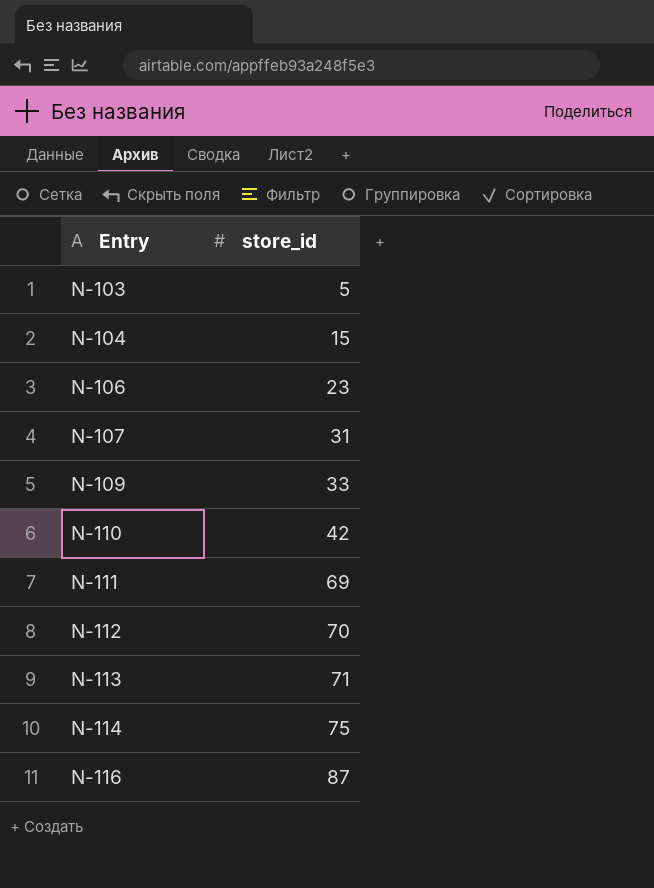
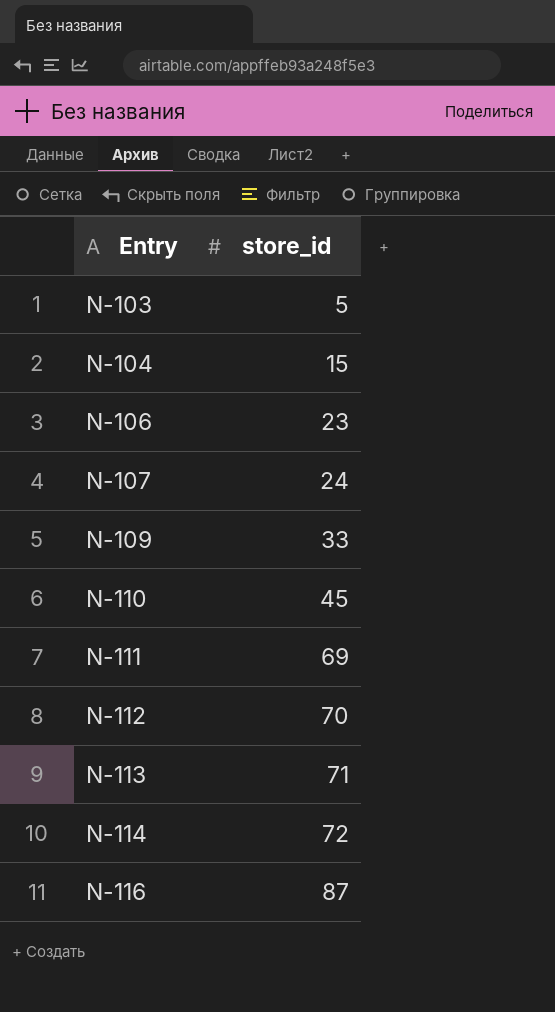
N-107 | store_id: 31 -> 24
N-110 | store_id: 42 -> 45
N-114 | store_id: 75 -> 72

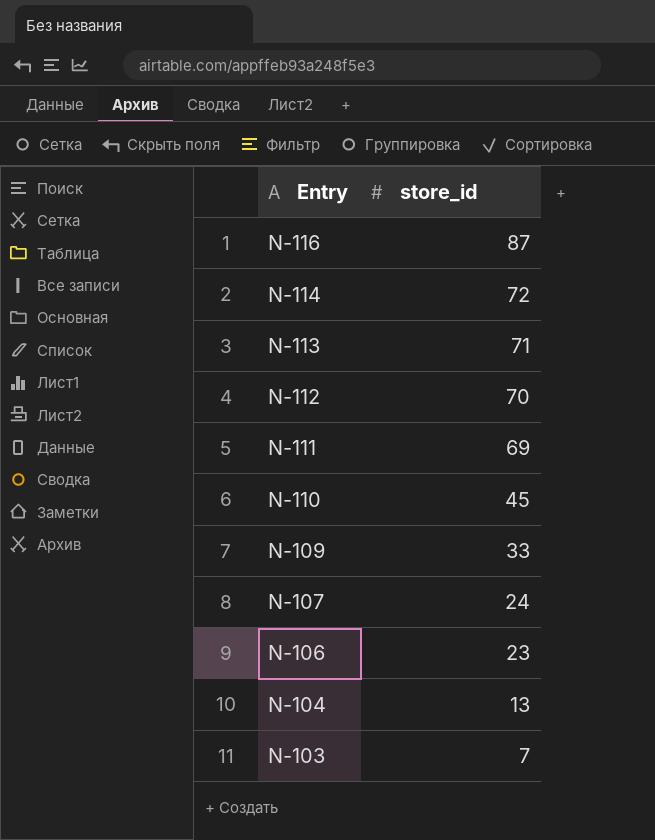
row order: Entry ascending -> Entry descending
N-104 | store_id: 15 -> 13
N-103 | store_id: 5 -> 7

